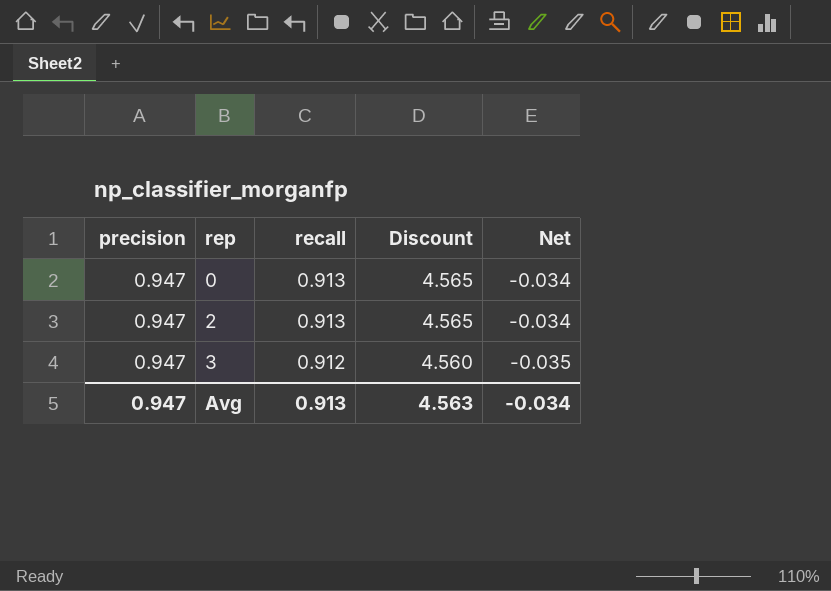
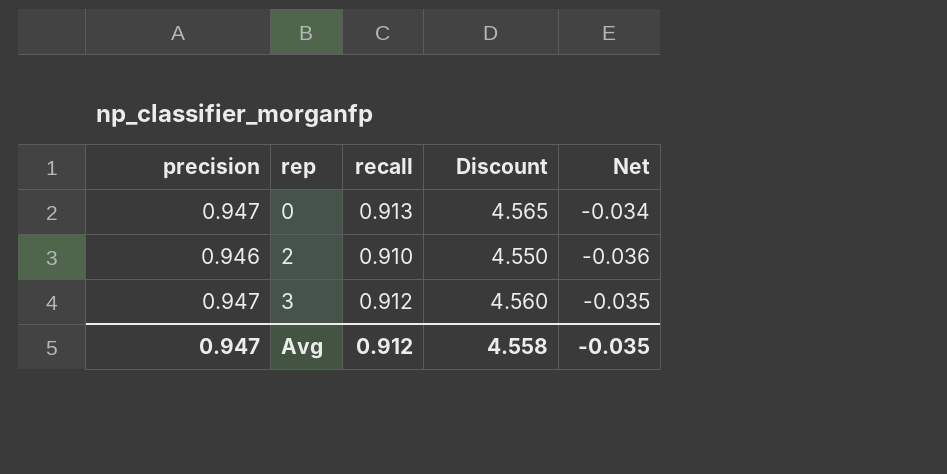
2 | precision: 0.947 -> 0.946
2 | recall: 0.913 -> 0.910
2 | Discount: 4.565 -> 4.550
2 | Net: -0.034 -> -0.036
Avg | recall: 0.913 -> 0.912
Avg | Discount: 4.563 -> 4.558
Avg | Net: -0.034 -> -0.035

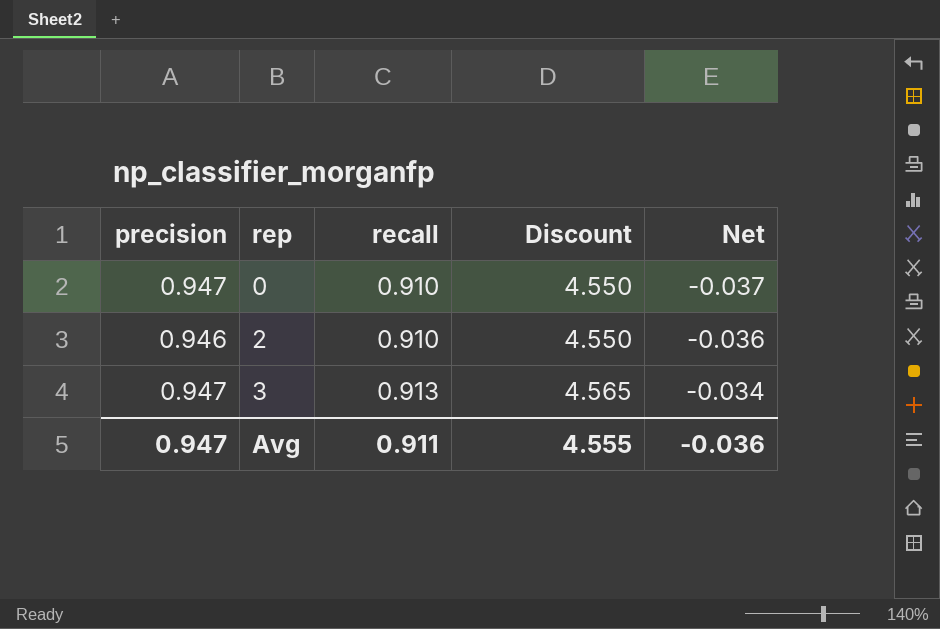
0 | recall: 0.913 -> 0.910
0 | Discount: 4.565 -> 4.550
0 | Net: -0.034 -> -0.037
3 | recall: 0.912 -> 0.913
3 | Discount: 4.560 -> 4.565
3 | Net: -0.035 -> -0.034
Avg | recall: 0.912 -> 0.911
Avg | Discount: 4.558 -> 4.555
Avg | Net: -0.035 -> -0.036

